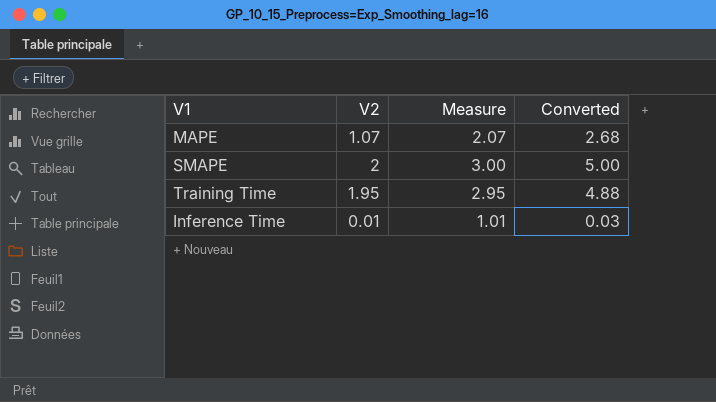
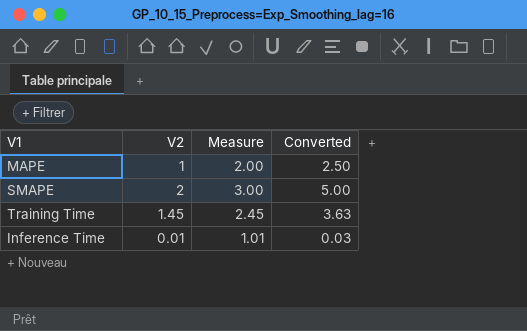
MAPE | V2: 1.07 -> 1
MAPE | Measure: 2.07 -> 2.00
MAPE | Converted: 2.68 -> 2.50
Training Time | V2: 1.95 -> 1.45
Training Time | Measure: 2.95 -> 2.45
Training Time | Converted: 4.88 -> 3.63

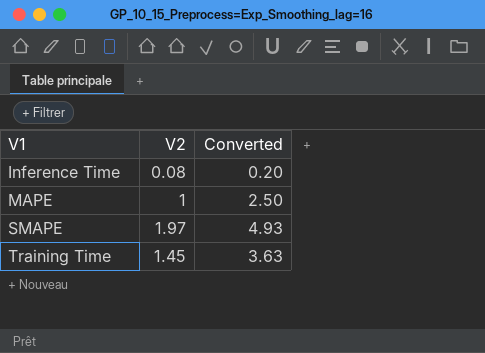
row order: none -> V1 ascending
column Measure | formula: [V2] + 1 -> none
Inference Time | V2: 0.01 -> 0.08
Inference Time | Converted: 0.03 -> 0.20
SMAPE | V2: 2 -> 1.97
SMAPE | Converted: 5.00 -> 4.93

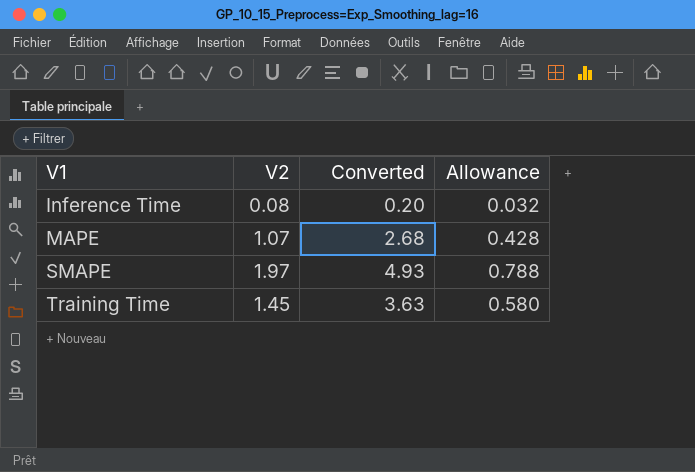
column Allowance | formula: none -> [V2] * 0.4
MAPE | V2: 1 -> 1.07
MAPE | Converted: 2.50 -> 2.68

